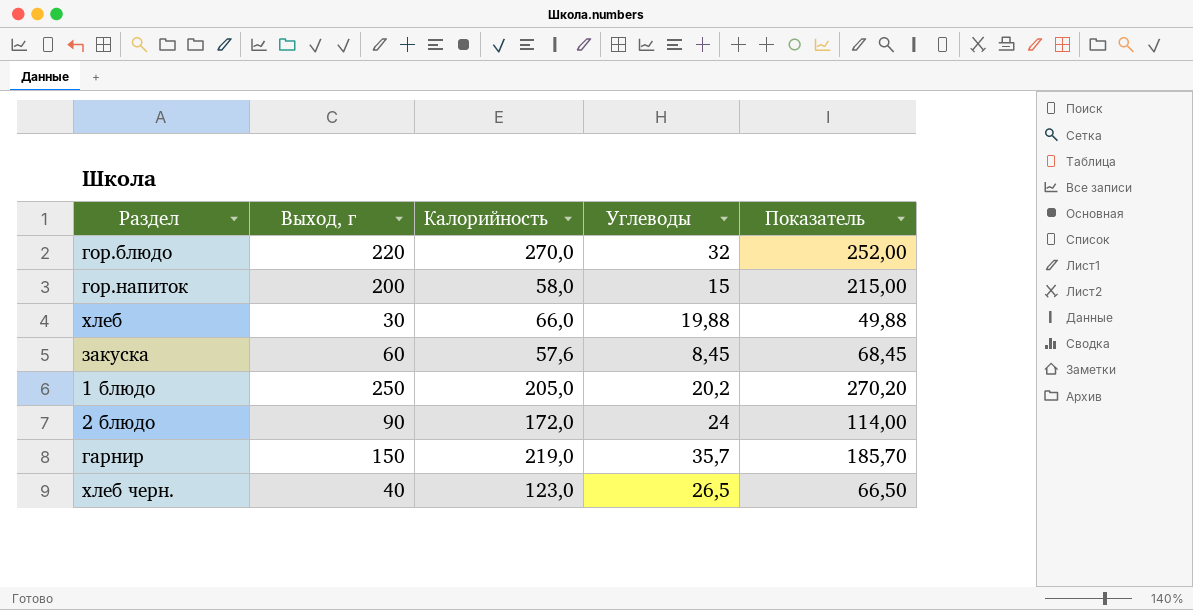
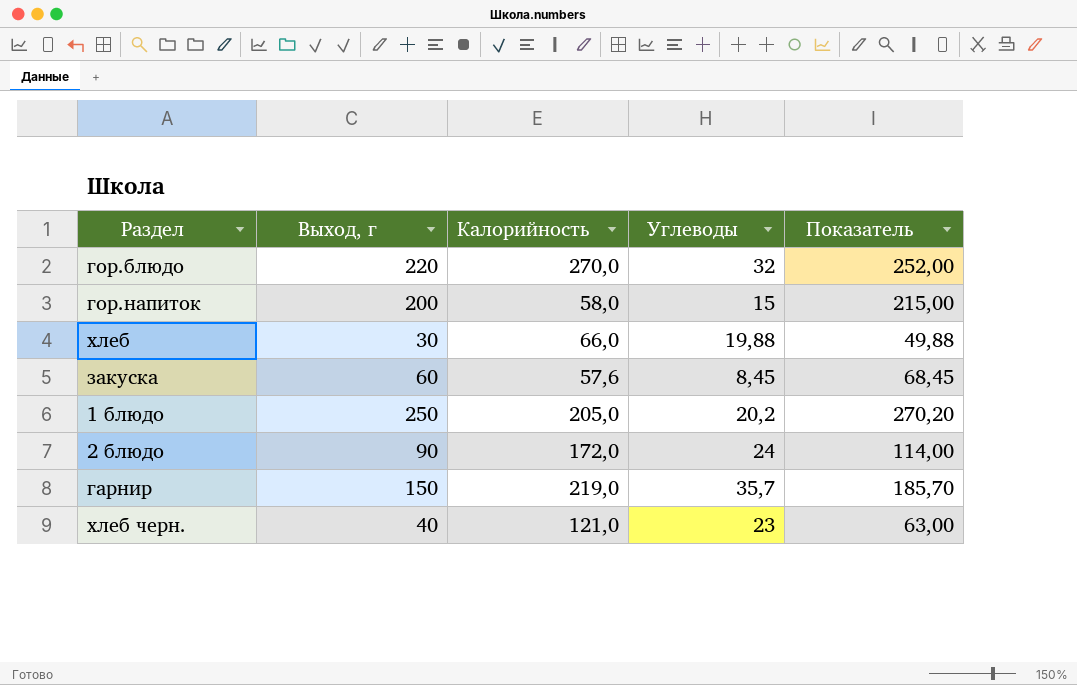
хлеб черн. | Калорийность: 123,0 -> 121,0
хлеб черн. | Углеводы: 26,5 -> 23
хлеб черн. | Показатель: 66,50 -> 63,00

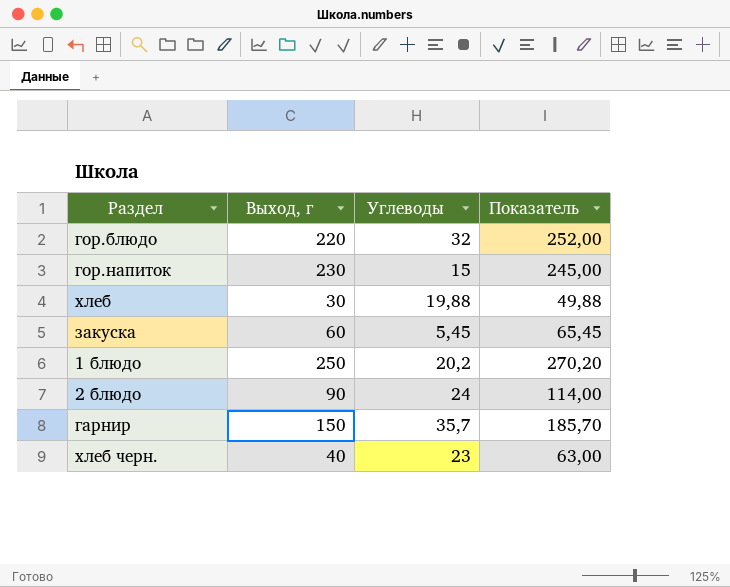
column Калорийность | position: 3 -> none
гор.напиток | Выход, г: 200 -> 230
гор.напиток | Показатель: 215,00 -> 245,00
закуска | Углеводы: 8,45 -> 5,45
закуска | Показатель: 68,45 -> 65,45

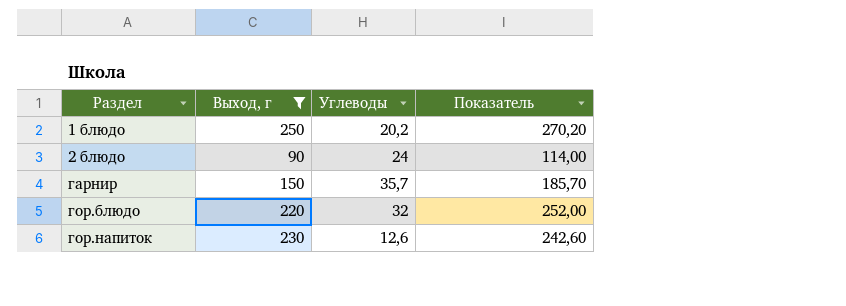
filter: none -> Выход, г >= 90
row order: none -> Раздел ascending
гор.напиток | Углеводы: 15 -> 12,6
гор.напиток | Показатель: 245,00 -> 242,60

